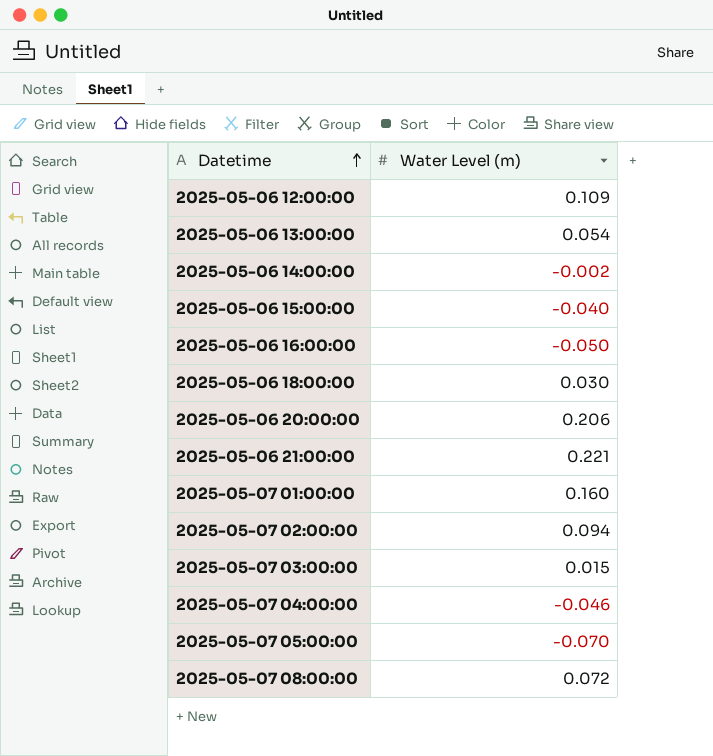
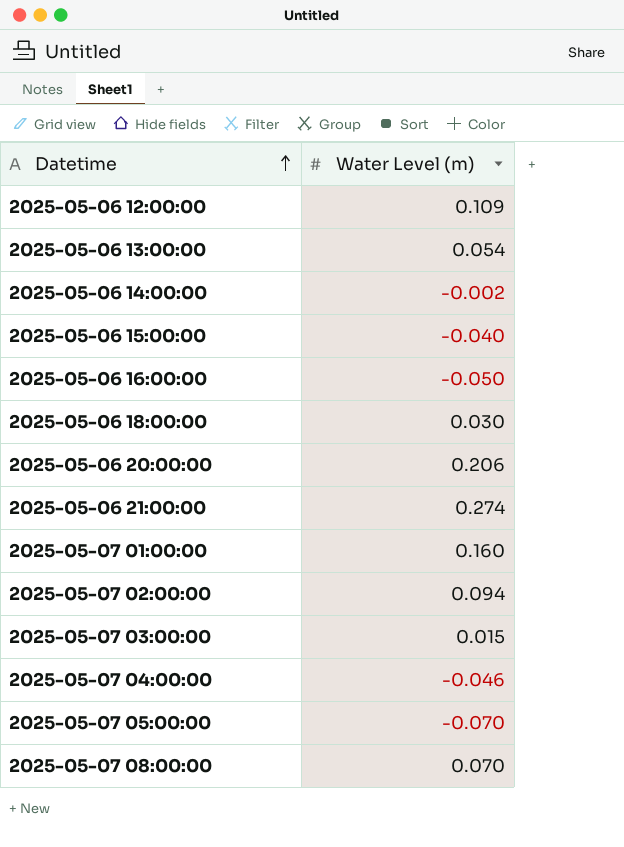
2025-05-06 21:00:00 | Water Level (m): 0.221 -> 0.274
2025-05-07 08:00:00 | Water Level (m): 0.072 -> 0.070

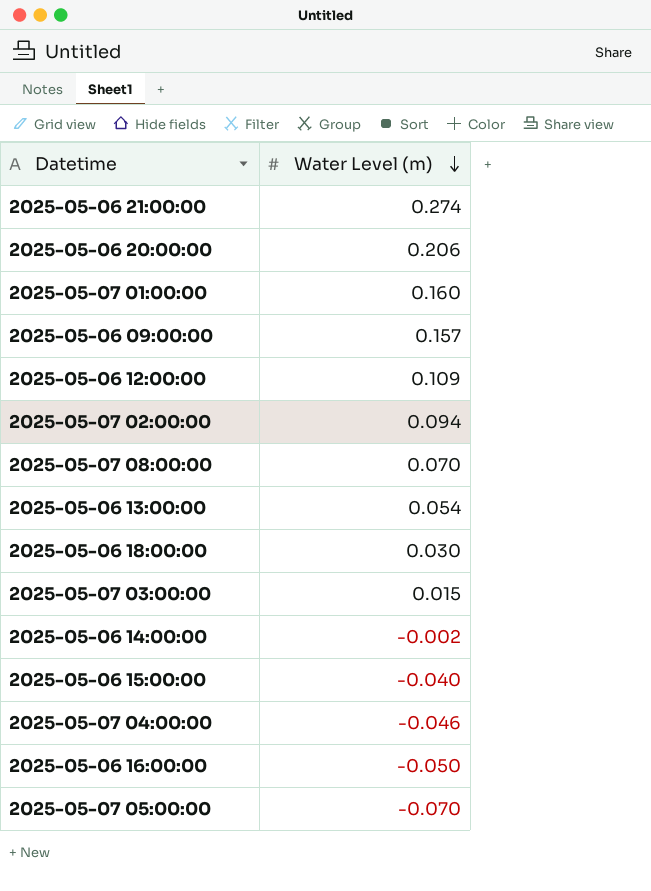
row order: Datetime ascending -> Water Level (m) descending
row 2025-05-06 09:00:00: none -> 0.157

